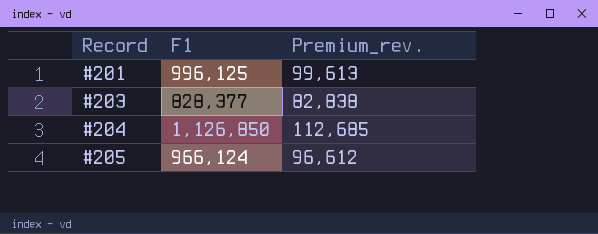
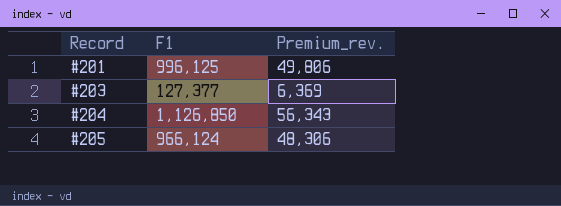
column Premium_rev. | formula: [F1] * 0.1 -> [F1] * 0.05
#203 | F1: 828,377 -> 127,377

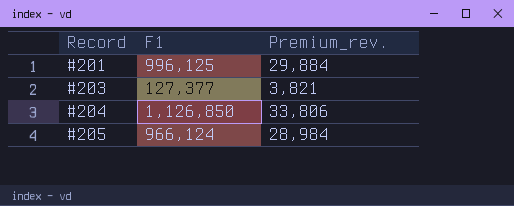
column Premium_rev. | formula: [F1] * 0.05 -> [F1] * 0.03

